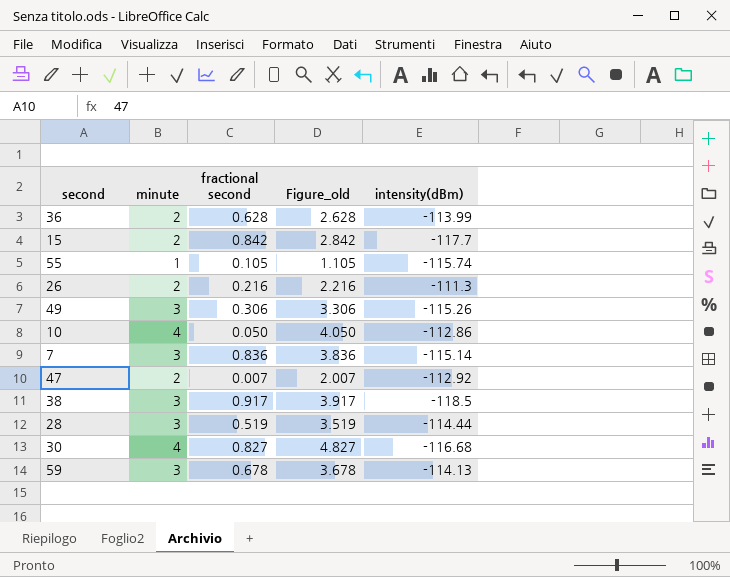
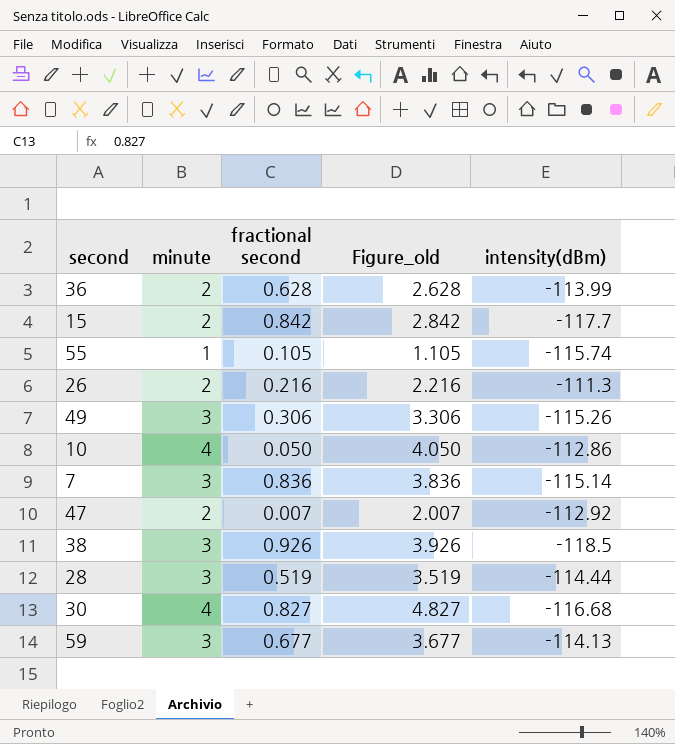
38 | fractional second: 0.917 -> 0.926
38 | Figure_old: 3.917 -> 3.926
59 | fractional second: 0.678 -> 0.677
59 | Figure_old: 3.678 -> 3.677

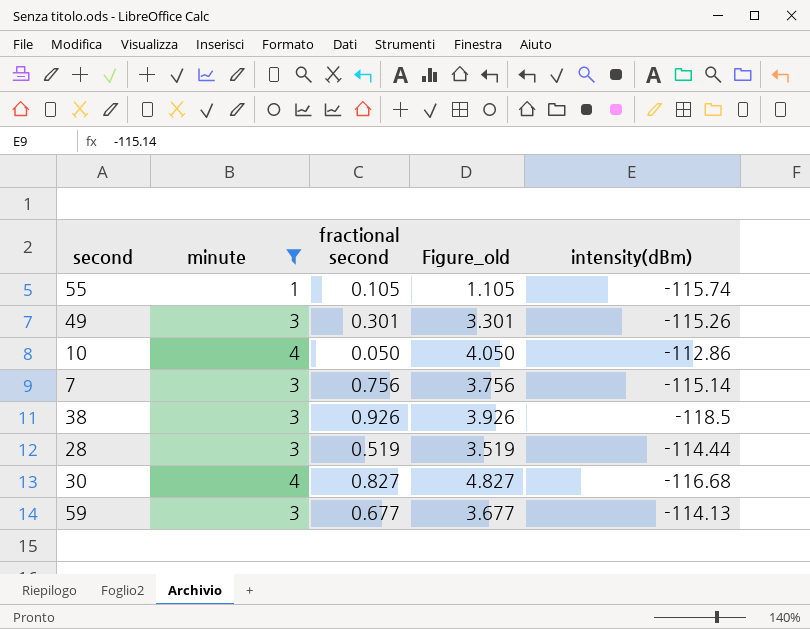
filter: none -> minute != 2
49 | fractional second: 0.306 -> 0.301
49 | Figure_old: 3.306 -> 3.301
7 | fractional second: 0.836 -> 0.756
7 | Figure_old: 3.836 -> 3.756

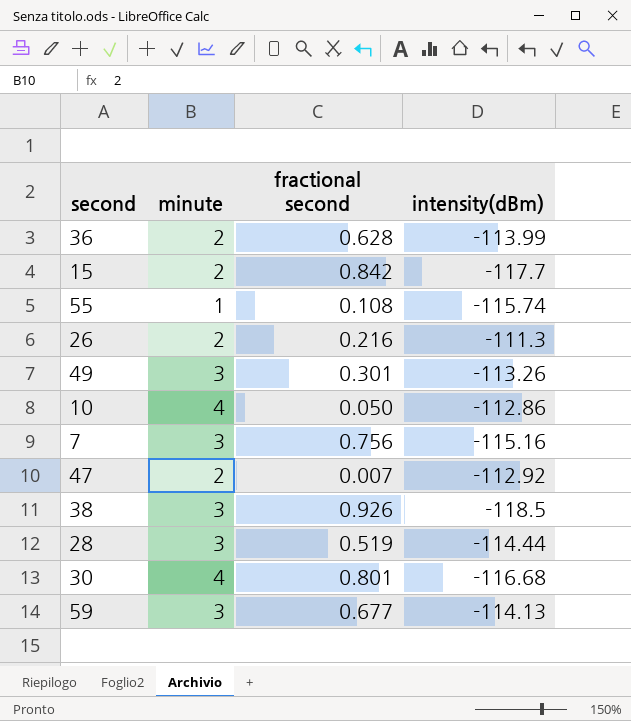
filter: minute != 2 -> none
column Figure_old | formula: [minute] + [fractional second] -> none
55 | fractional second: 0.105 -> 0.108
49 | intensity(dBm): -115.26 -> -113.26
7 | intensity(dBm): -115.14 -> -115.16
30 | fractional second: 0.827 -> 0.801

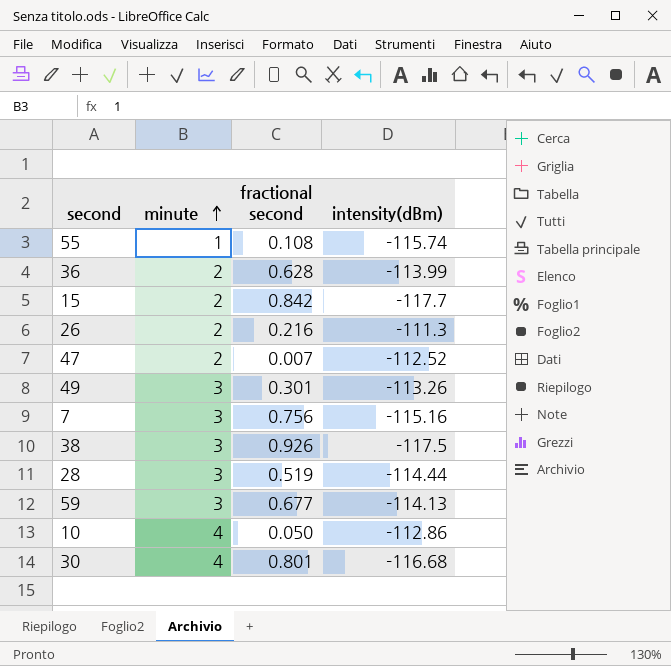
row order: none -> minute ascending
47 | intensity(dBm): -112.92 -> -112.52
38 | intensity(dBm): -118.5 -> -117.5

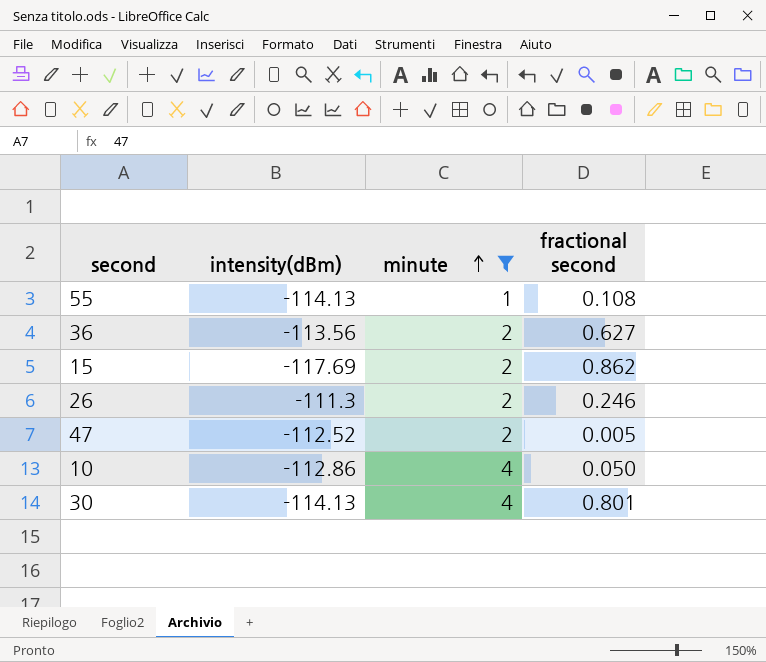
filter: none -> minute != 3
column intensity(dBm) | position: 4 -> 2
55 | intensity(dBm): -115.74 -> -114.13
36 | intensity(dBm): -113.99 -> -113.56
36 | fractional second: 0.628 -> 0.627
15 | intensity(dBm): -117.7 -> -117.69
15 | fractional second: 0.842 -> 0.862
26 | fractional second: 0.216 -> 0.246
47 | fractional second: 0.007 -> 0.005
30 | intensity(dBm): -116.68 -> -114.13

